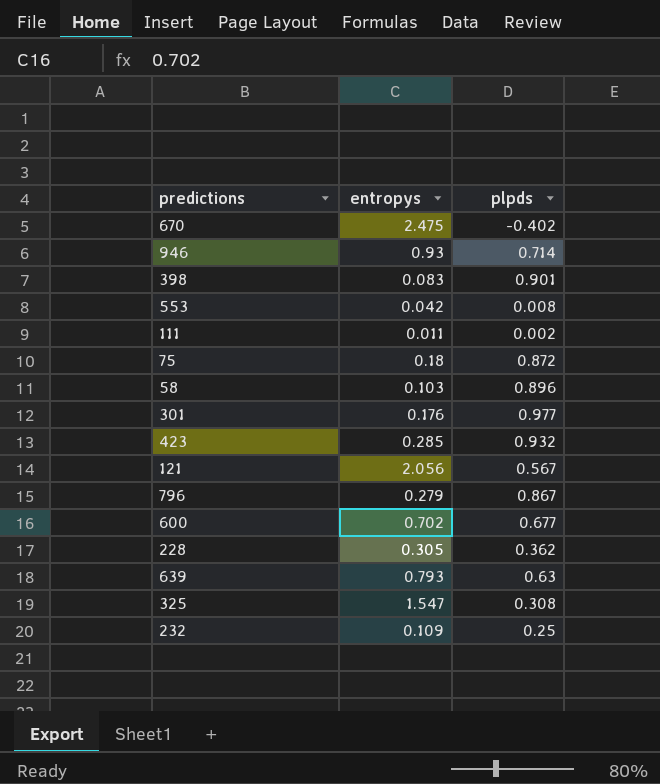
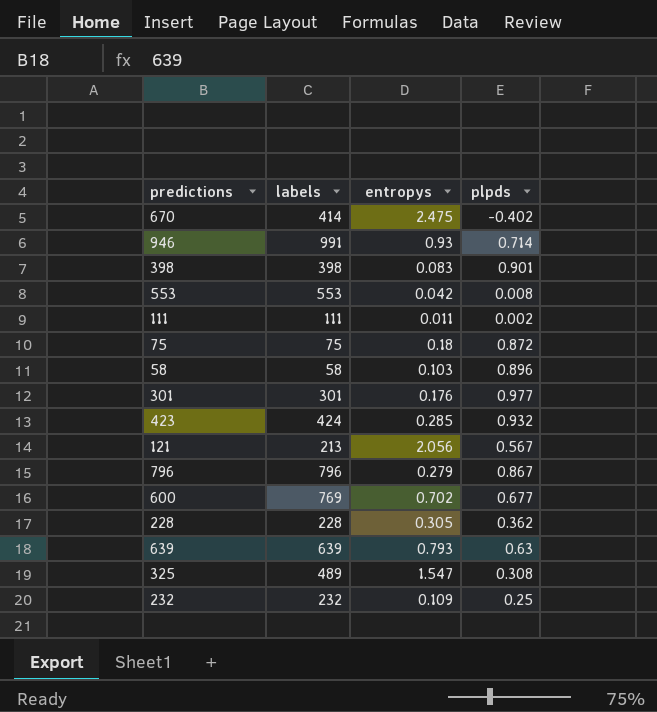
column labels | position: none -> 2

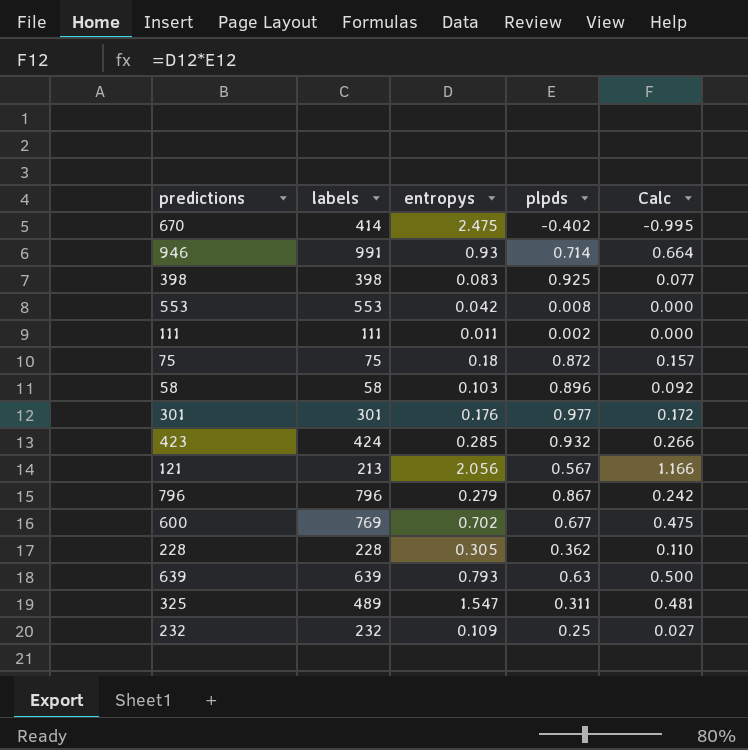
column Calc | formula: none -> [entropys] * [plpds]
398 | plpds: 0.901 -> 0.925
325 | plpds: 0.308 -> 0.311

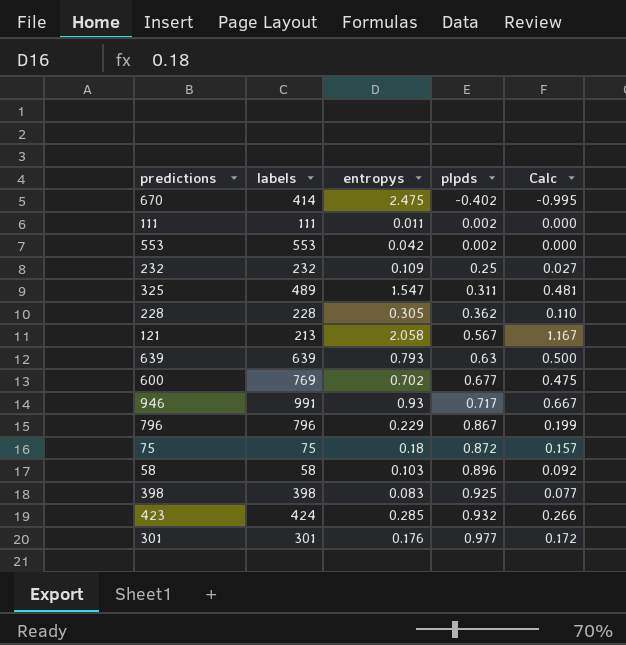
row order: none -> plpds ascending
553 | plpds: 0.008 -> 0.002
121 | entropys: 2.056 -> 2.058
121 | Calc: 1.166 -> 1.167
946 | plpds: 0.714 -> 0.717
946 | Calc: 0.664 -> 0.667
796 | entropys: 0.279 -> 0.229
796 | Calc: 0.242 -> 0.199

